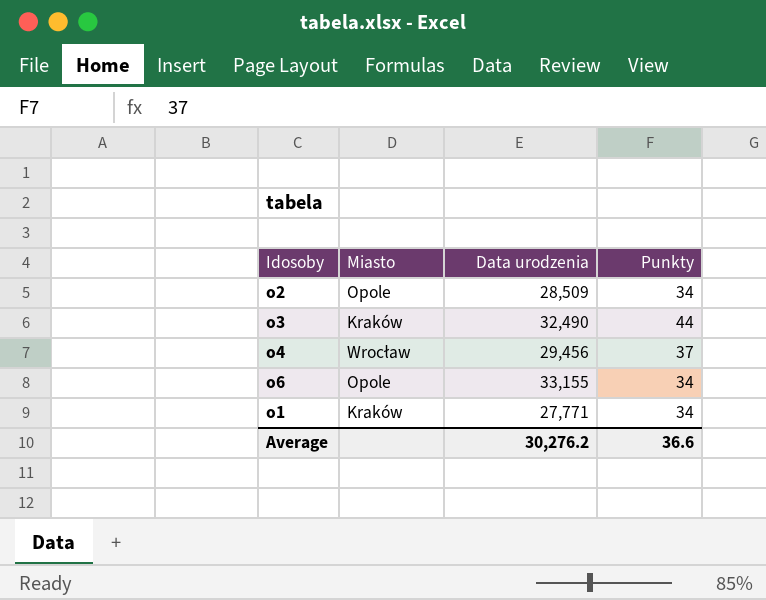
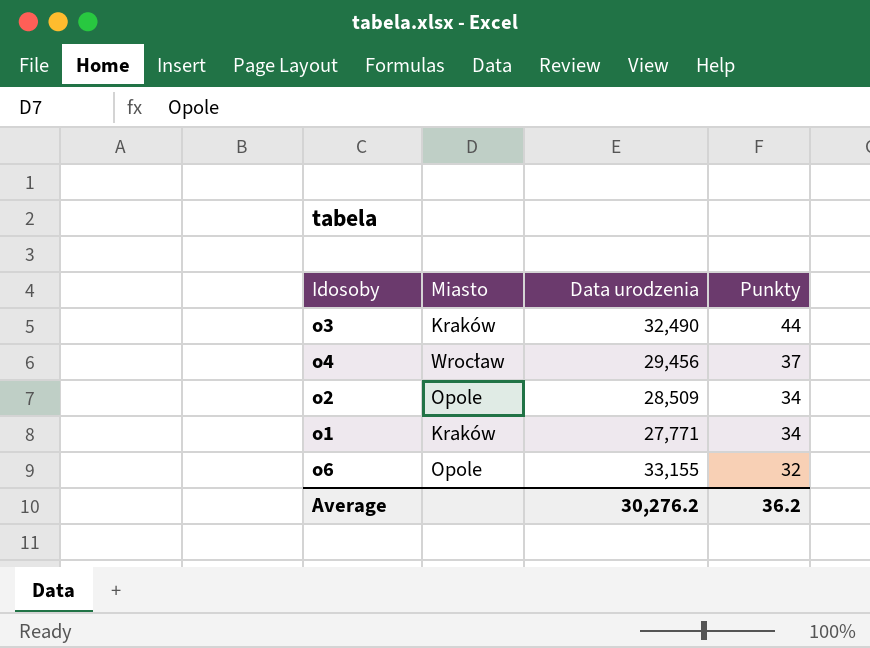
row order: none -> Punkty descending
o6 | Punkty: 34 -> 32
Average | Punkty: 36.6 -> 36.2

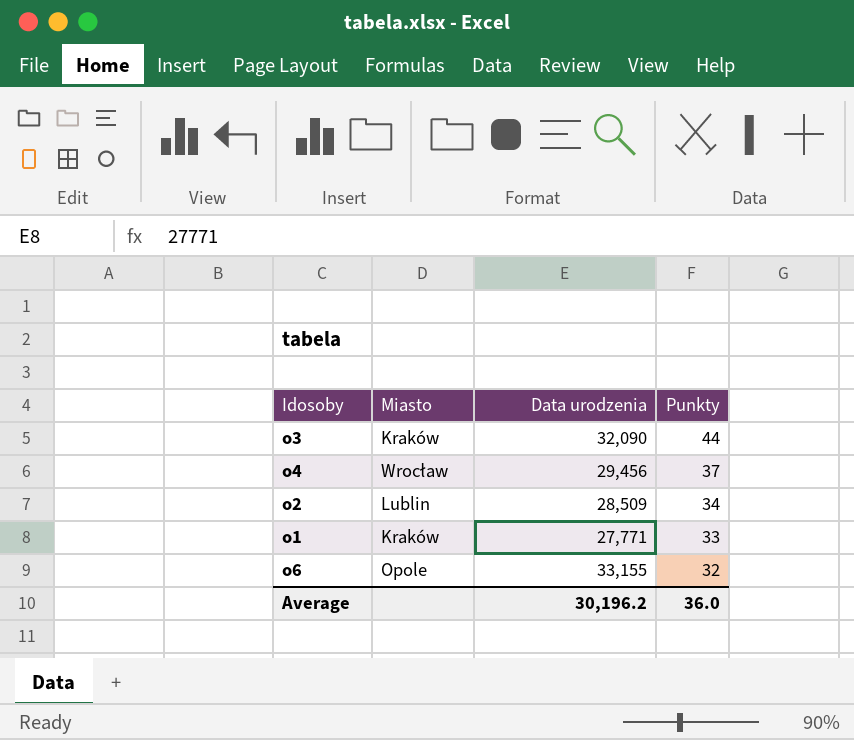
o3 | Data urodzenia: 32,490 -> 32,090
o2 | Miasto: Opole -> Lublin
o1 | Punkty: 34 -> 33
Average | Data urodzenia: 30,276.2 -> 30,196.2
Average | Punkty: 36.2 -> 36.0

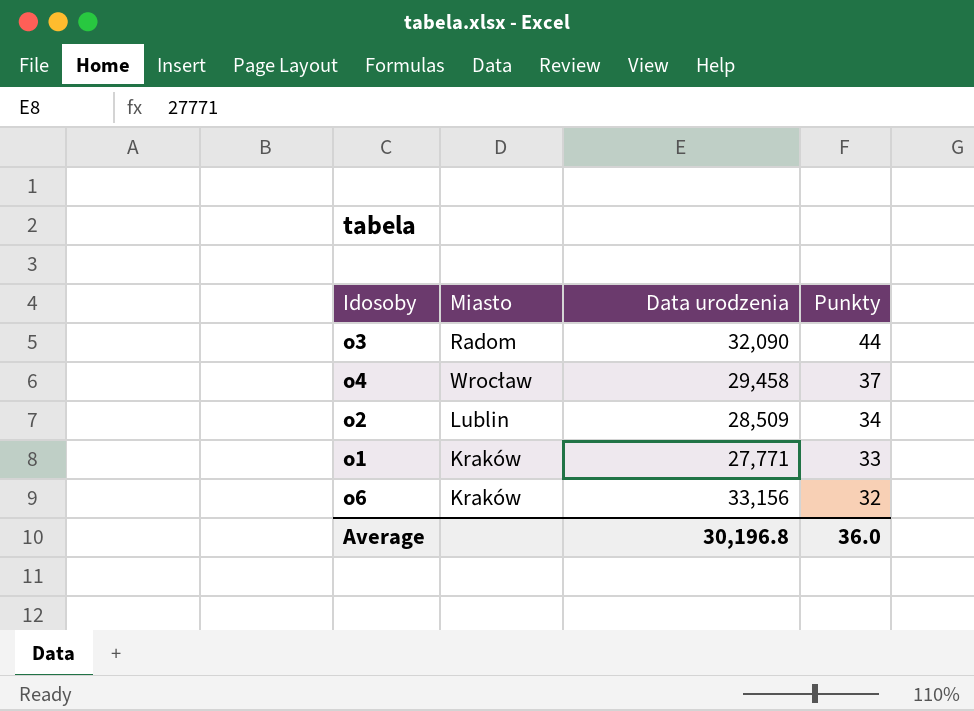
o3 | Miasto: Kraków -> Radom
o4 | Data urodzenia: 29,456 -> 29,458
o6 | Miasto: Opole -> Kraków
o6 | Data urodzenia: 33,155 -> 33,156
Average | Data urodzenia: 30,196.2 -> 30,196.8

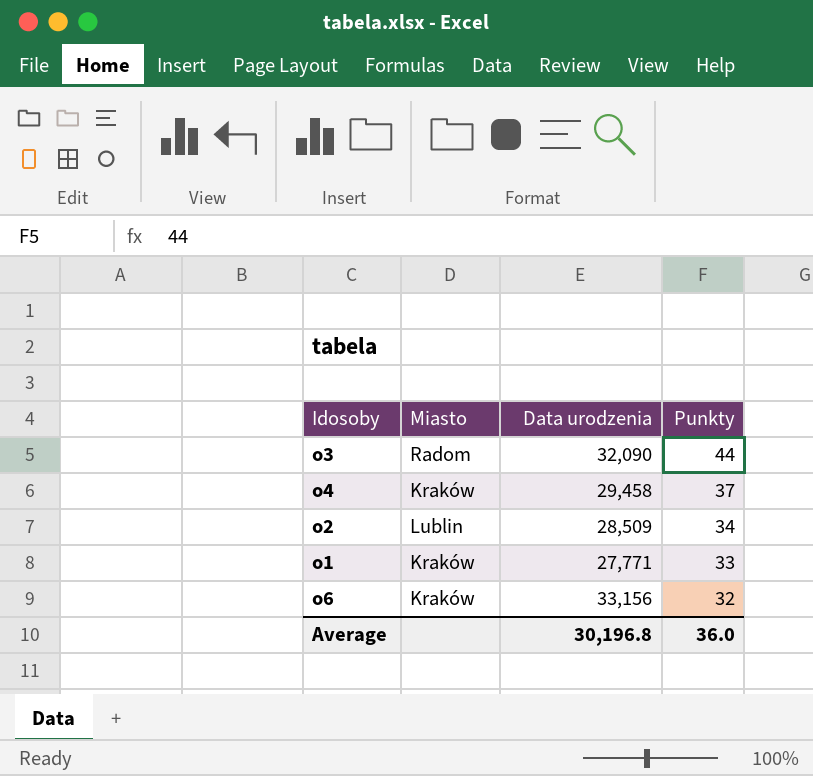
o4 | Miasto: Wrocław -> Kraków

